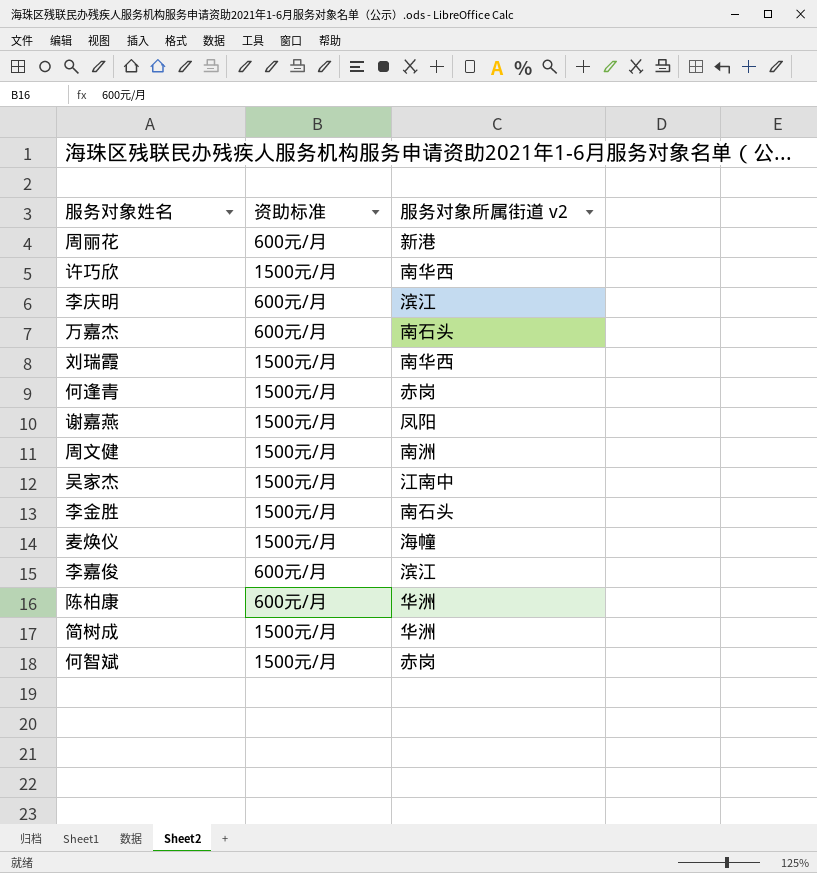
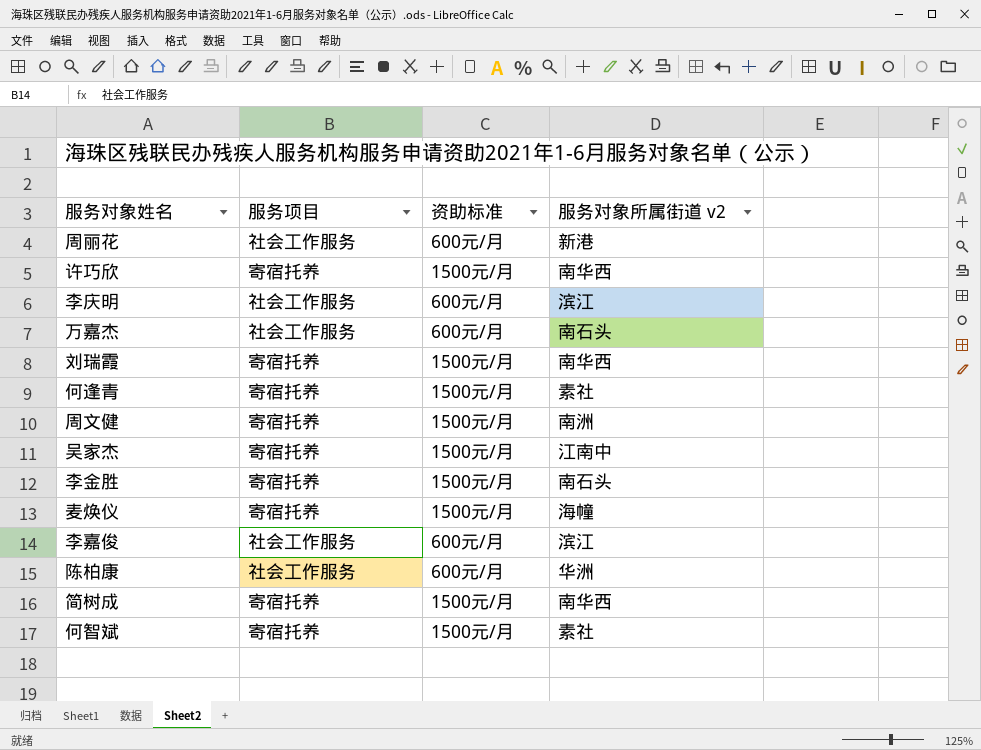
column 服务项目 | position: none -> 2
row 谢嘉燕: 1500元/月 | 凤阳 -> none
何逢青 | 服务对象所属街道 v2: 赤岗 -> 素社
简树成 | 服务对象所属街道 v2: 华洲 -> 南华西
何智斌 | 服务对象所属街道 v2: 赤岗 -> 素社

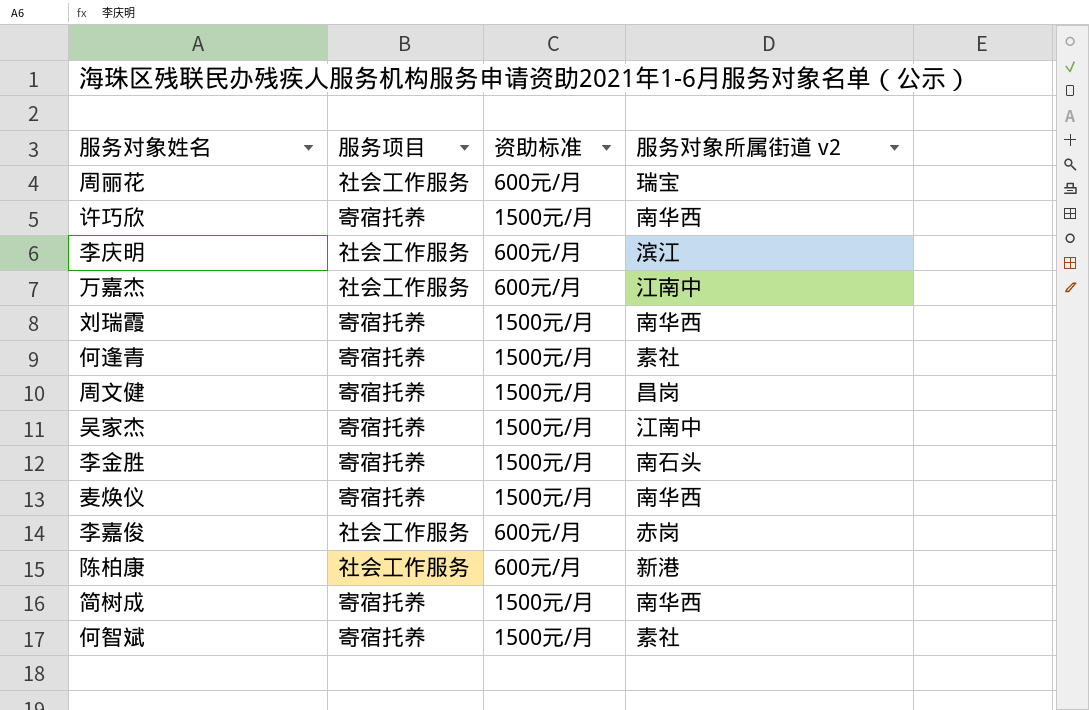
周丽花 | 服务对象所属街道 v2: 新港 -> 瑞宝
万嘉杰 | 服务对象所属街道 v2: 南石头 -> 江南中
周文健 | 服务对象所属街道 v2: 南洲 -> 昌岗
麦焕仪 | 服务对象所属街道 v2: 海幢 -> 南华西
李嘉俊 | 服务对象所属街道 v2: 滨江 -> 赤岗
陈柏康 | 服务对象所属街道 v2: 华洲 -> 新港

